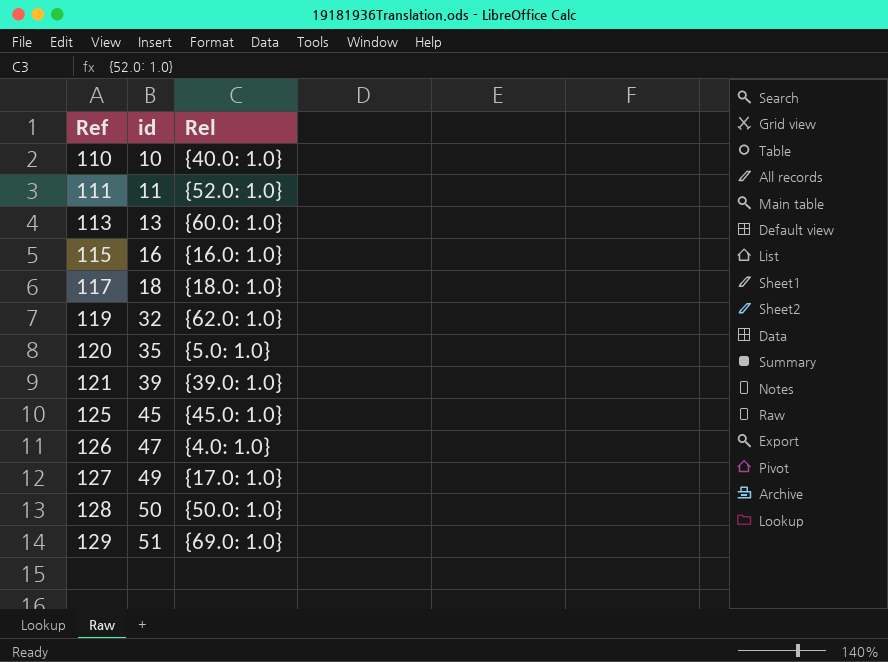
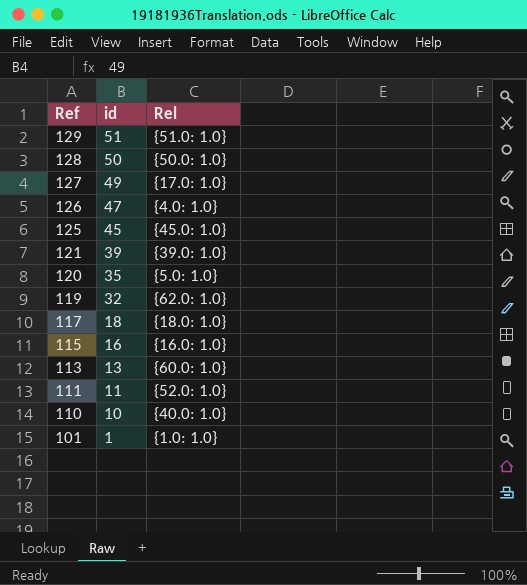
row order: Ref ascending -> Ref descending
129 | Rel: {69.0: 1.0} -> {51.0: 1.0}
row 101: none -> 1 | {1.0: 1.0}

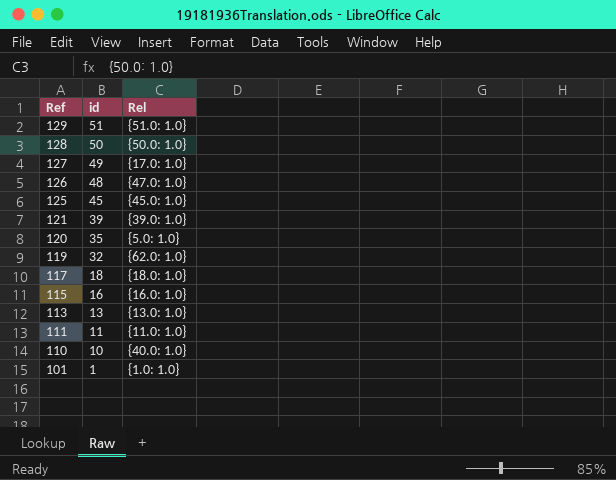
126 | id: 47 -> 48
126 | Rel: {4.0: 1.0} -> {47.0: 1.0}
113 | Rel: {60.0: 1.0} -> {13.0: 1.0}
111 | Rel: {52.0: 1.0} -> {11.0: 1.0}

